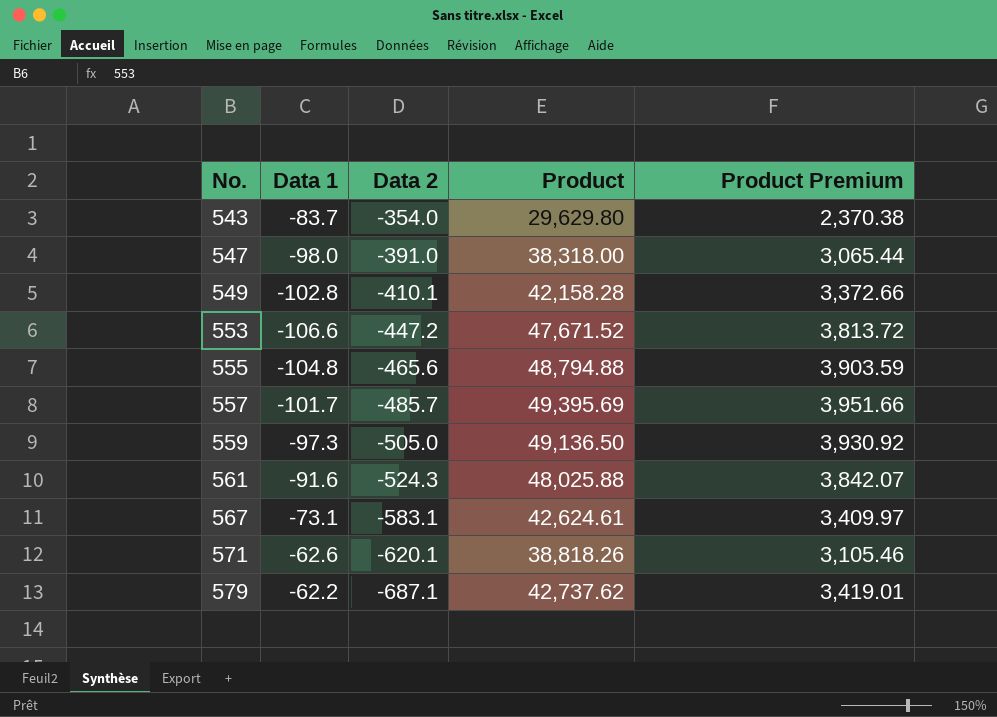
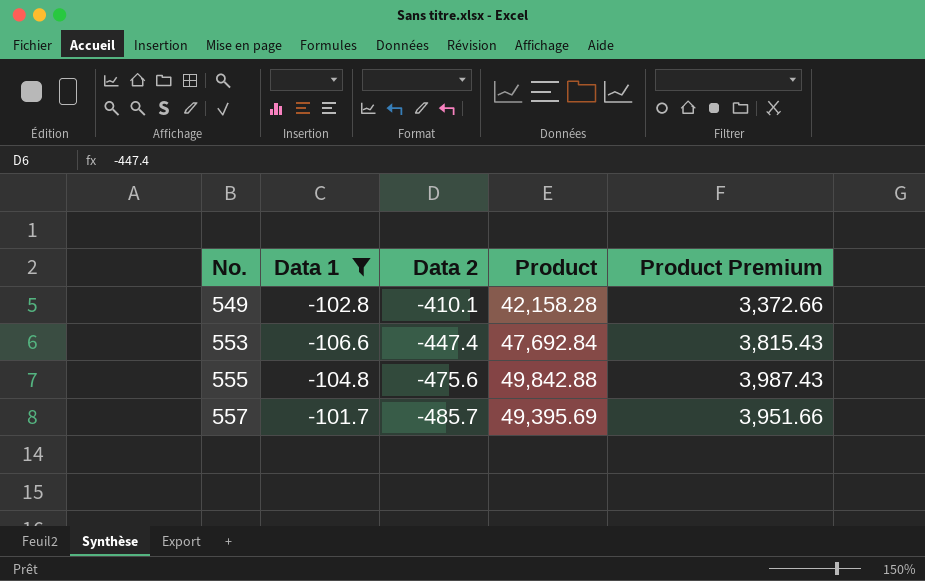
filter: none -> Data 1 <= -101.7
553 | Data 2: -447.2 -> -447.4
553 | Product: 47,671.52 -> 47,692.84
553 | Product Premium: 3,813.72 -> 3,815.43
555 | Data 2: -465.6 -> -475.6
555 | Product: 48,794.88 -> 49,842.88
555 | Product Premium: 3,903.59 -> 3,987.43

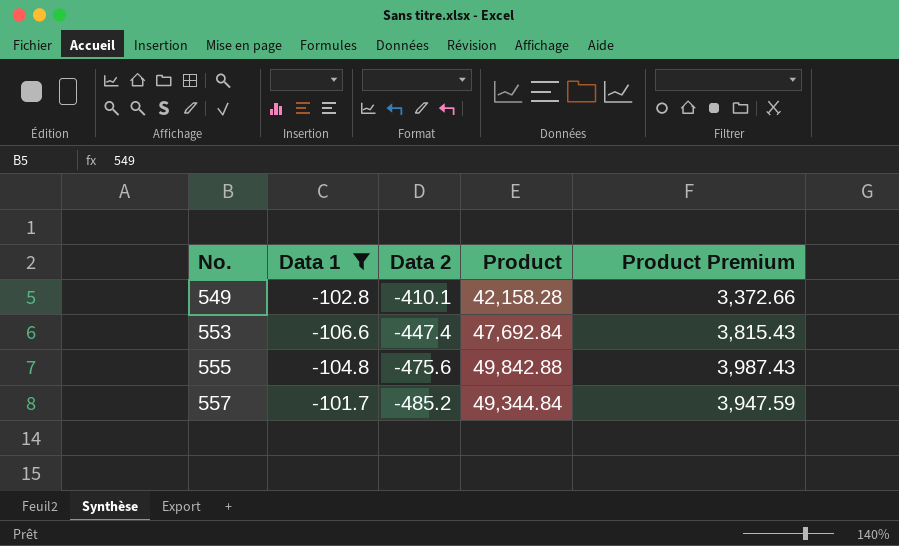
557 | Data 2: -485.7 -> -485.2
557 | Product: 49,395.69 -> 49,344.84
557 | Product Premium: 3,951.66 -> 3,947.59

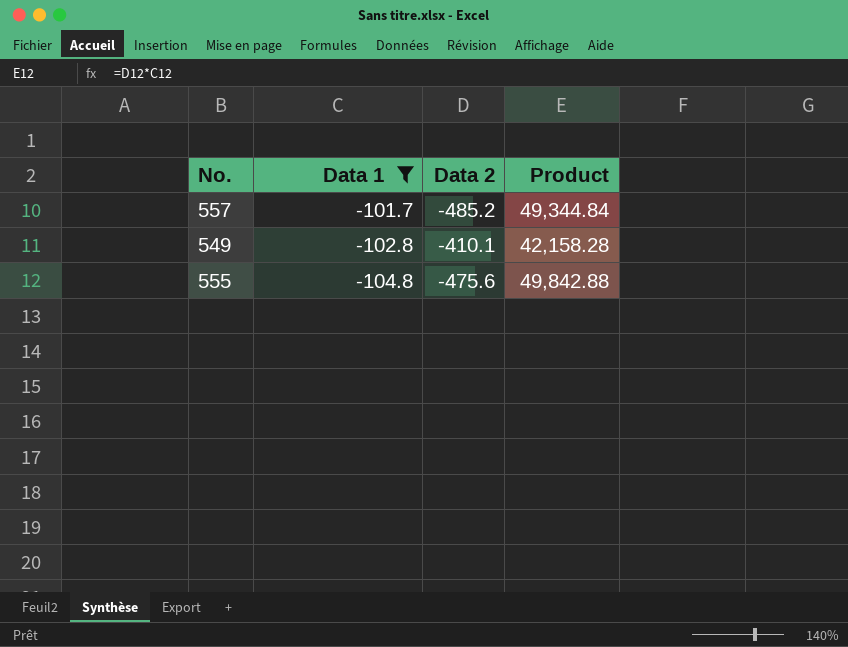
row order: No. ascending -> Data 1 descending
column Product Premium | formula: [Product] * 0.08 -> none
row 553: -106.6 | -447.4 | 47,692.84 | 3,815.43 -> none

